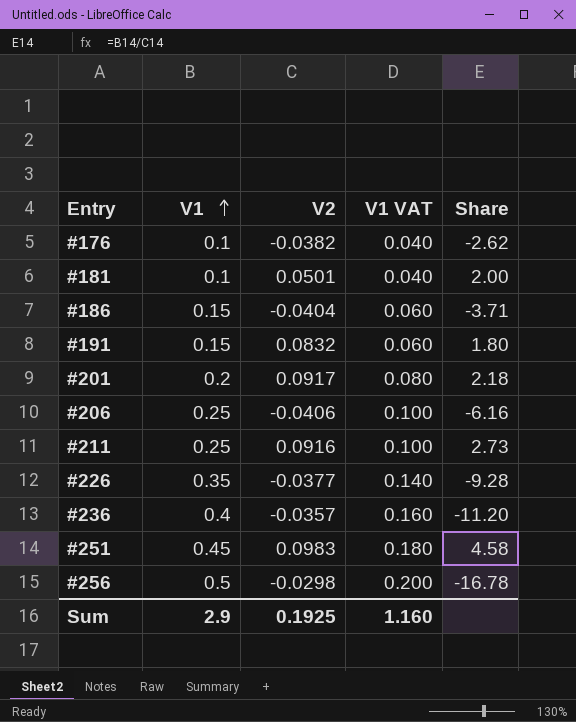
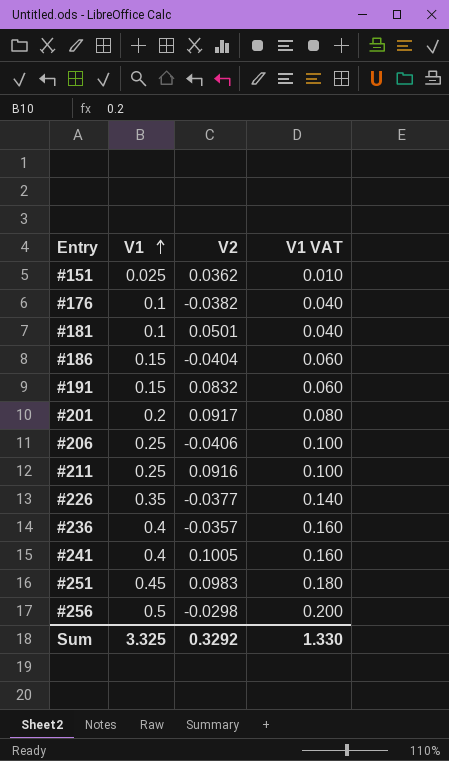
column Share | formula: [V1] / [V2] -> none
row #151: none -> 0.025 | 0.0362 | 0.010
row #241: none -> 0.4 | 0.1005 | 0.160
Sum | V1: 2.9 -> 3.325
Sum | V2: 0.1925 -> 0.3292
Sum | V1 VAT: 1.160 -> 1.330

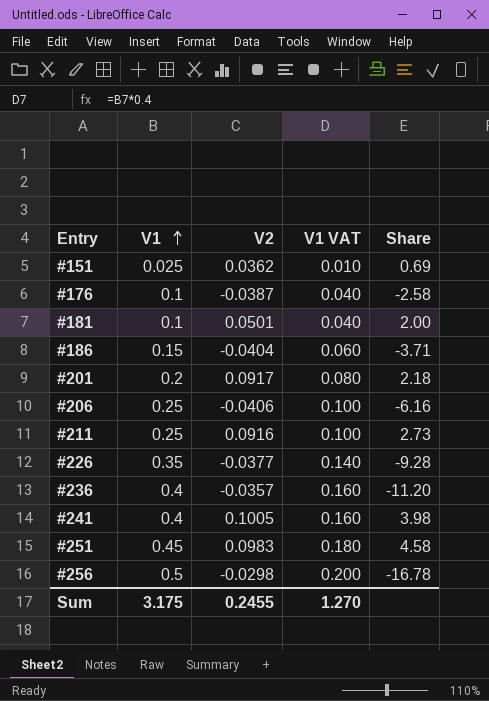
column Share | formula: none -> [V1] / [V2]
row #191: 0.15 | 0.0832 | 0.060 -> none
#176 | V2: -0.0382 -> -0.0387
Sum | V1: 3.325 -> 3.175
Sum | V2: 0.3292 -> 0.2455
Sum | V1 VAT: 1.330 -> 1.270

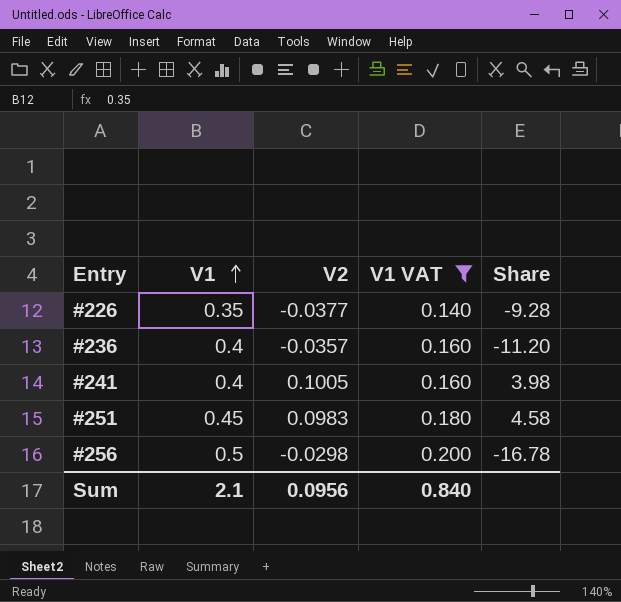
filter: none -> V1 VAT >= 0.140
Sum | V1: 3.175 -> 2.1
Sum | V2: 0.2455 -> 0.0956
Sum | V1 VAT: 1.270 -> 0.840

